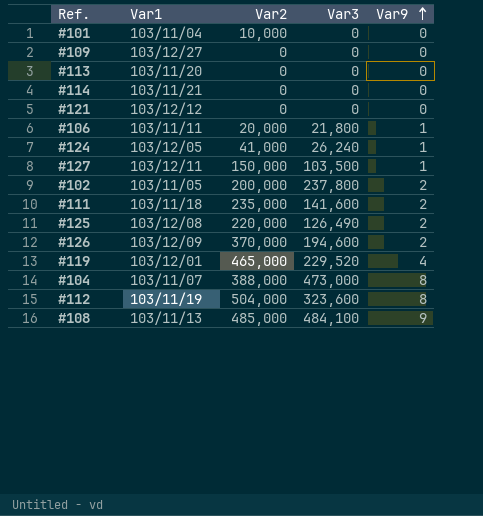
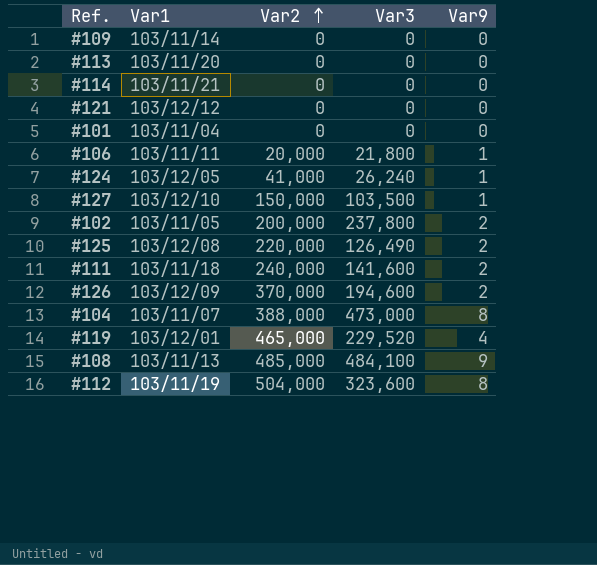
row order: Var9 ascending -> Var2 ascending
#109 | Var1: 103/12/27 -> 103/11/14
#101 | Var2: 10,000 -> 0
#127 | Var1: 103/12/11 -> 103/12/10
#111 | Var2: 235,000 -> 240,000

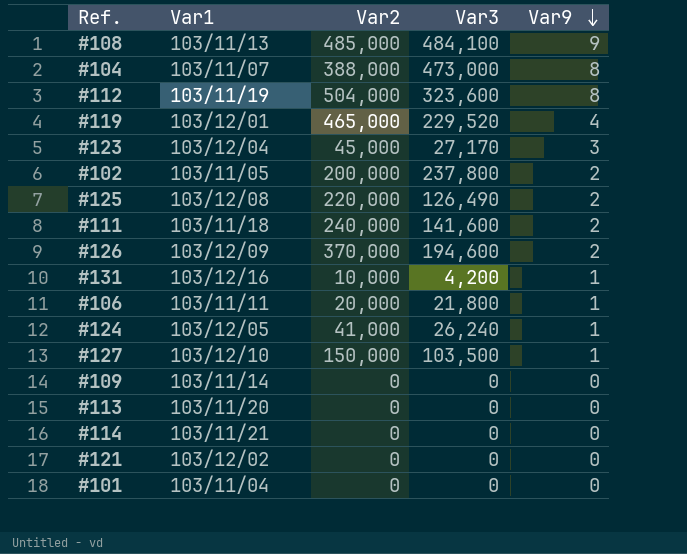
row order: Var2 ascending -> Var9 descending
row #123: none -> 103/12/04 | 45,000 | 27,170 | 3
row #131: none -> 103/12/16 | 10,000 | 4,200 | 1
#121 | Var1: 103/12/12 -> 103/12/02

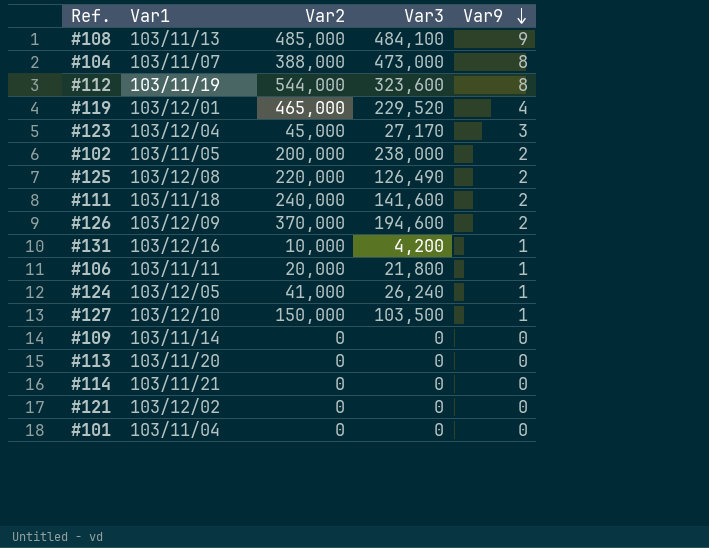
#112 | Var2: 504,000 -> 544,000
#102 | Var3: 237,800 -> 238,000

